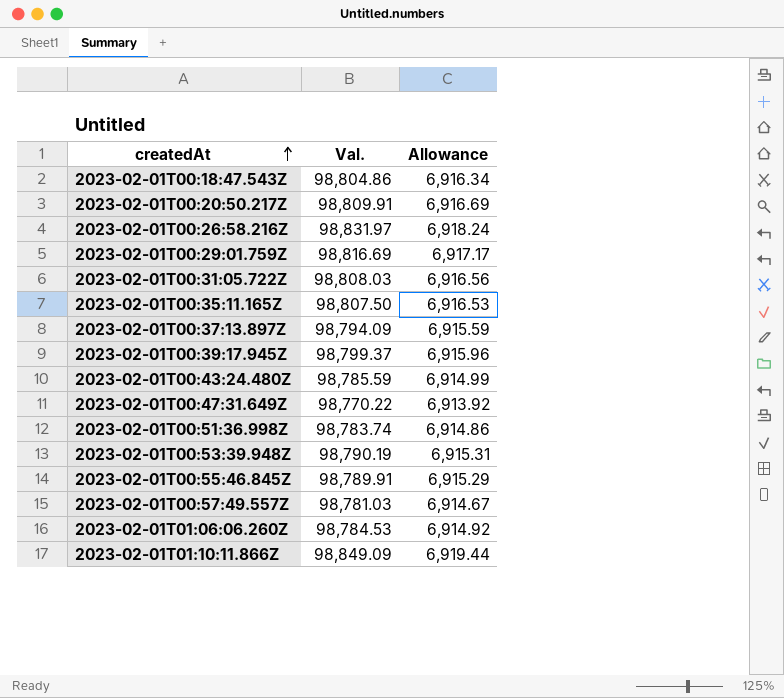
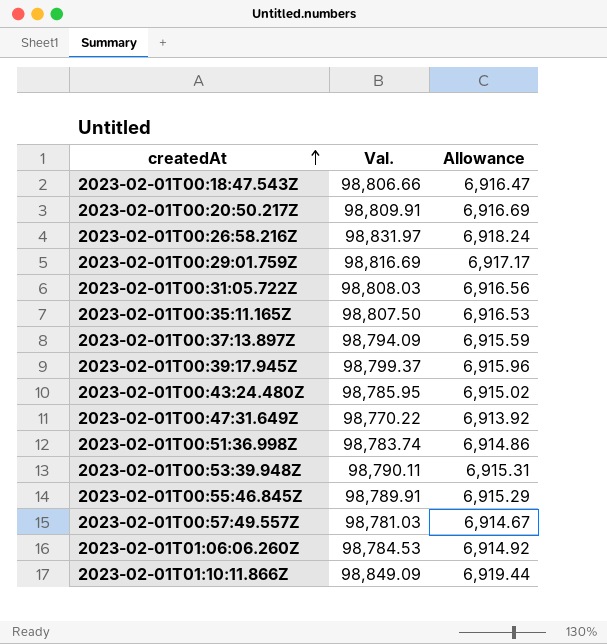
2023-02-01T00:18:47.543Z | Val.: 98,804.86 -> 98,806.66
2023-02-01T00:18:47.543Z | Allowance: 6,916.34 -> 6,916.47
2023-02-01T00:43:24.480Z | Val.: 98,785.59 -> 98,785.95
2023-02-01T00:43:24.480Z | Allowance: 6,914.99 -> 6,915.02
2023-02-01T00:53:39.948Z | Val.: 98,790.19 -> 98,790.11

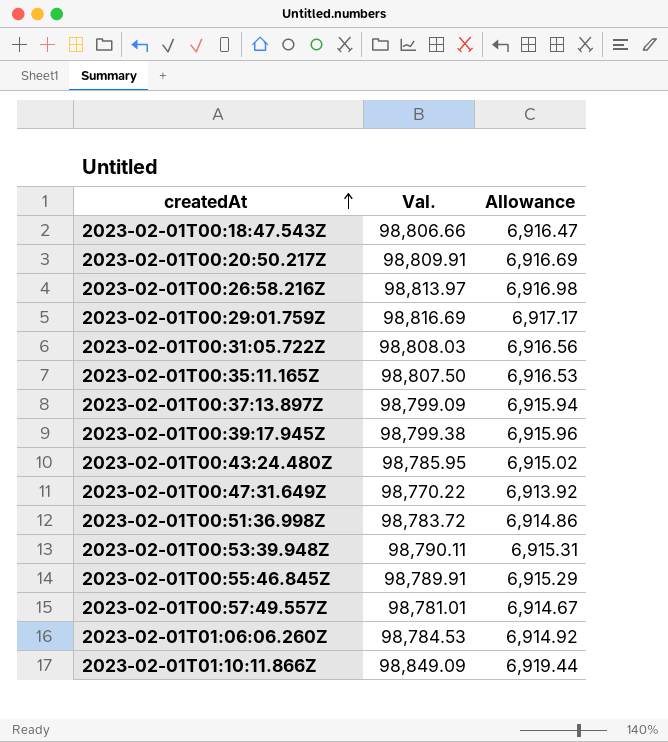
2023-02-01T00:26:58.216Z | Val.: 98,831.97 -> 98,813.97
2023-02-01T00:26:58.216Z | Allowance: 6,918.24 -> 6,916.98
2023-02-01T00:37:13.897Z | Val.: 98,794.09 -> 98,799.09
2023-02-01T00:37:13.897Z | Allowance: 6,915.59 -> 6,915.94
2023-02-01T00:39:17.945Z | Val.: 98,799.37 -> 98,799.38
2023-02-01T00:51:36.998Z | Val.: 98,783.74 -> 98,783.72
2023-02-01T00:57:49.557Z | Val.: 98,781.03 -> 98,781.01

